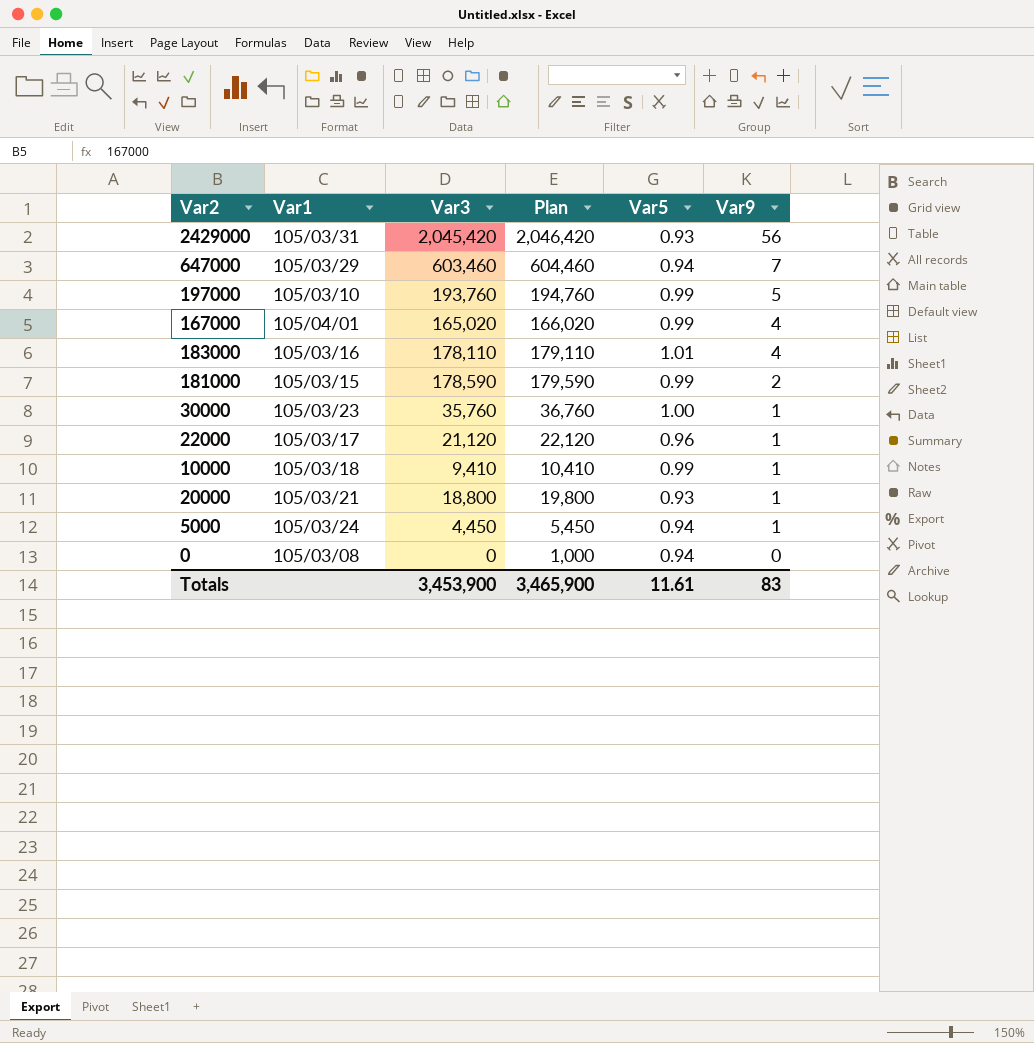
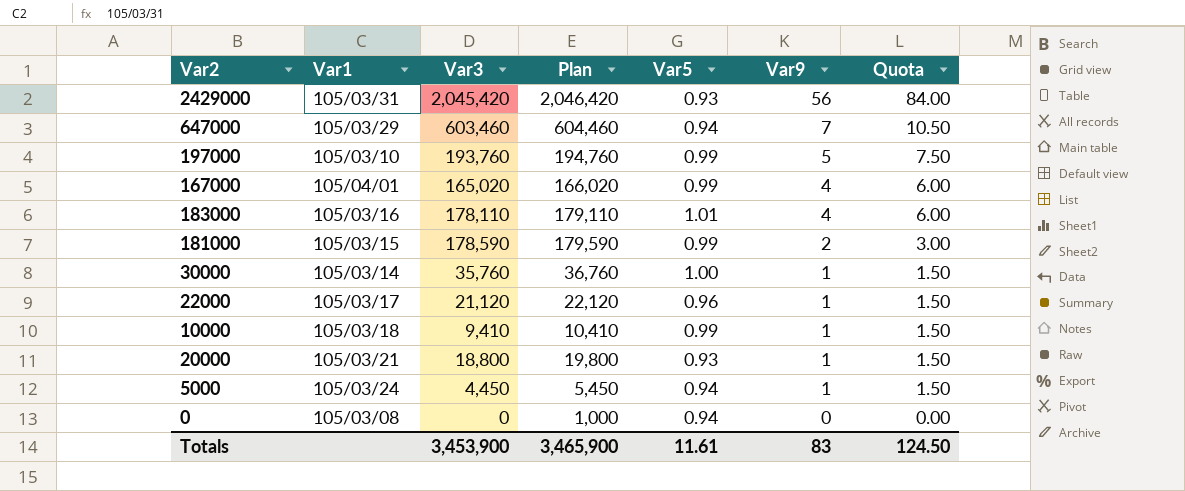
column Quota | formula: none -> [Var9] * 1.5
30000 | Var1: 105/03/23 -> 105/03/14

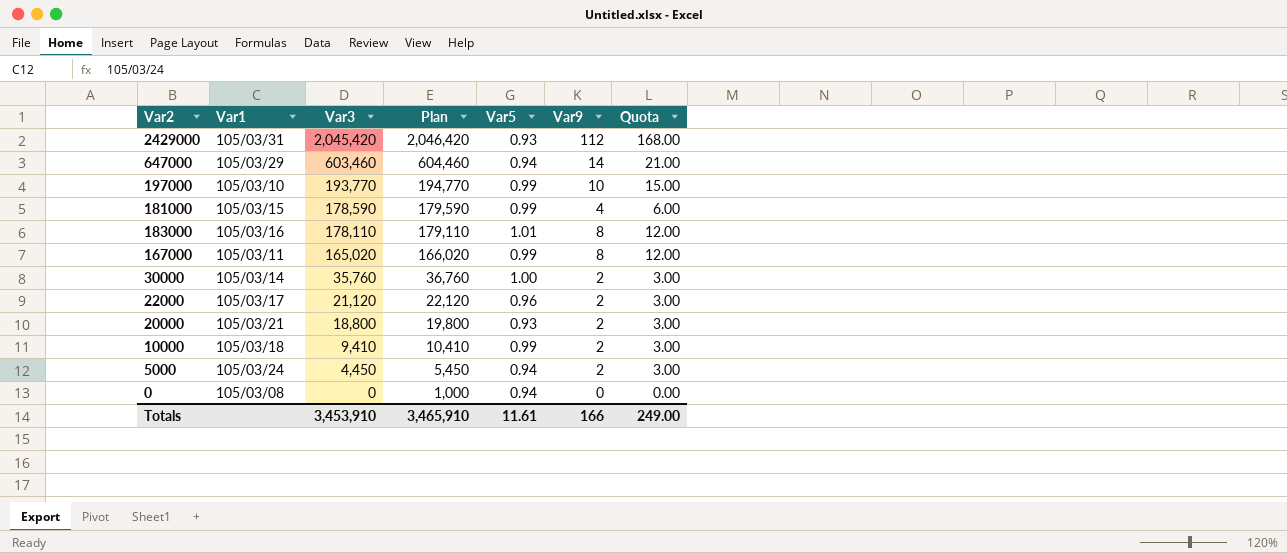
row order: Var9 descending -> Var3 descending
2429000 | Var9: 56 -> 112
2429000 | Quota: 84.00 -> 168.00
647000 | Var9: 7 -> 14
647000 | Quota: 10.50 -> 21.00
197000 | Var3: 193,760 -> 193,770
197000 | Plan: 194,760 -> 194,770
197000 | Var9: 5 -> 10
197000 | Quota: 7.50 -> 15.00
181000 | Var9: 2 -> 4
181000 | Quota: 3.00 -> 6.00
183000 | Var9: 4 -> 8
183000 | Quota: 6.00 -> 12.00
167000 | Var1: 105/04/01 -> 105/03/11
167000 | Var9: 4 -> 8
167000 | Quota: 6.00 -> 12.00
30000 | Var9: 1 -> 2
30000 | Quota: 1.50 -> 3.00
22000 | Var9: 1 -> 2
22000 | Quota: 1.50 -> 3.00
20000 | Var9: 1 -> 2
20000 | Quota: 1.50 -> 3.00
10000 | Var9: 1 -> 2
10000 | Quota: 1.50 -> 3.00
5000 | Var9: 1 -> 2
5000 | Quota: 1.50 -> 3.00
Totals | Var3: 3,453,900 -> 3,453,910
Totals | Plan: 3,465,900 -> 3,465,910
Totals | Var9: 83 -> 166
Totals | Quota: 124.50 -> 249.00

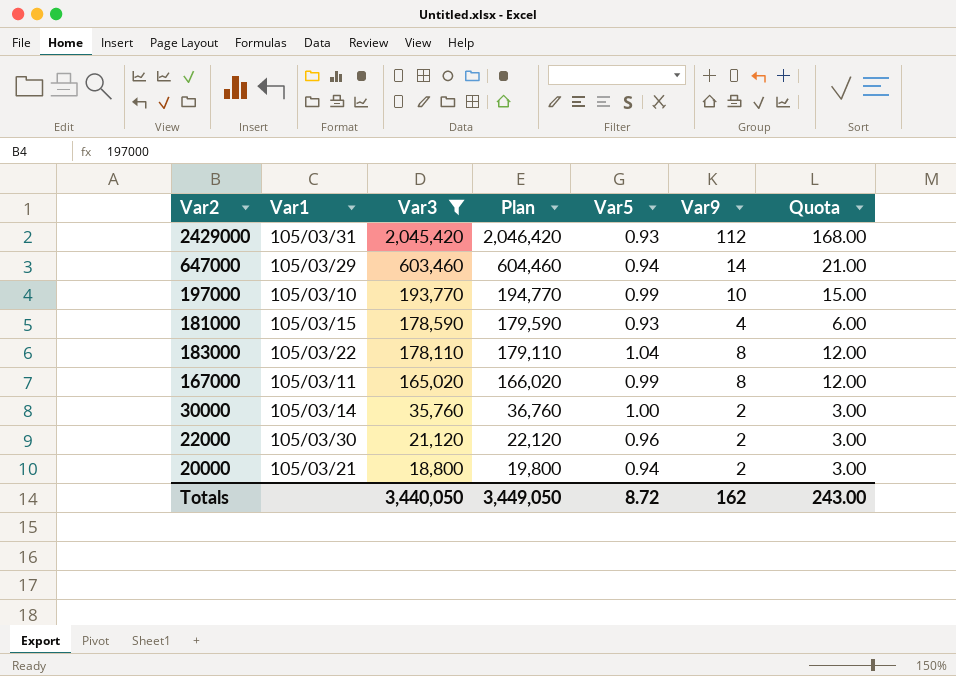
filter: none -> Var3 >= 18,800
181000 | Var5: 0.99 -> 0.93
183000 | Var1: 105/03/16 -> 105/03/22
183000 | Var5: 1.01 -> 1.04
22000 | Var1: 105/03/17 -> 105/03/30
20000 | Var5: 0.93 -> 0.94
Totals | Var3: 3,453,910 -> 3,440,050
Totals | Plan: 3,465,910 -> 3,449,050
Totals | Var5: 11.61 -> 8.72
Totals | Var9: 166 -> 162
Totals | Quota: 249.00 -> 243.00

